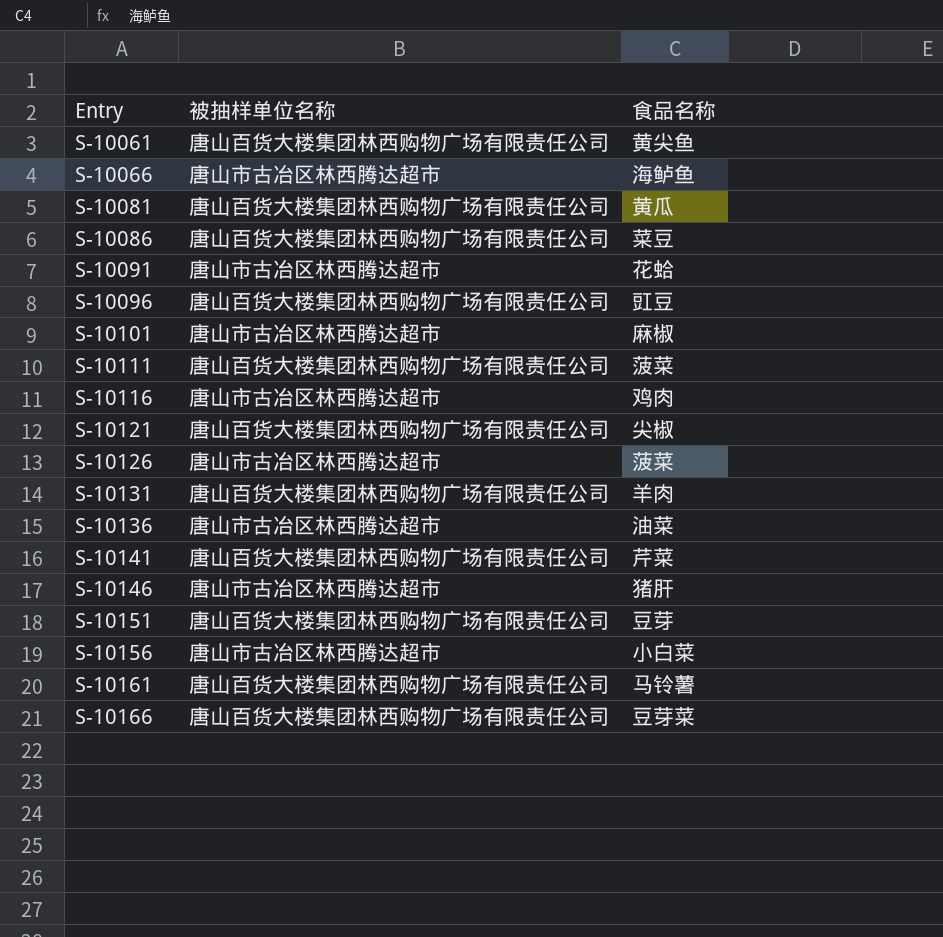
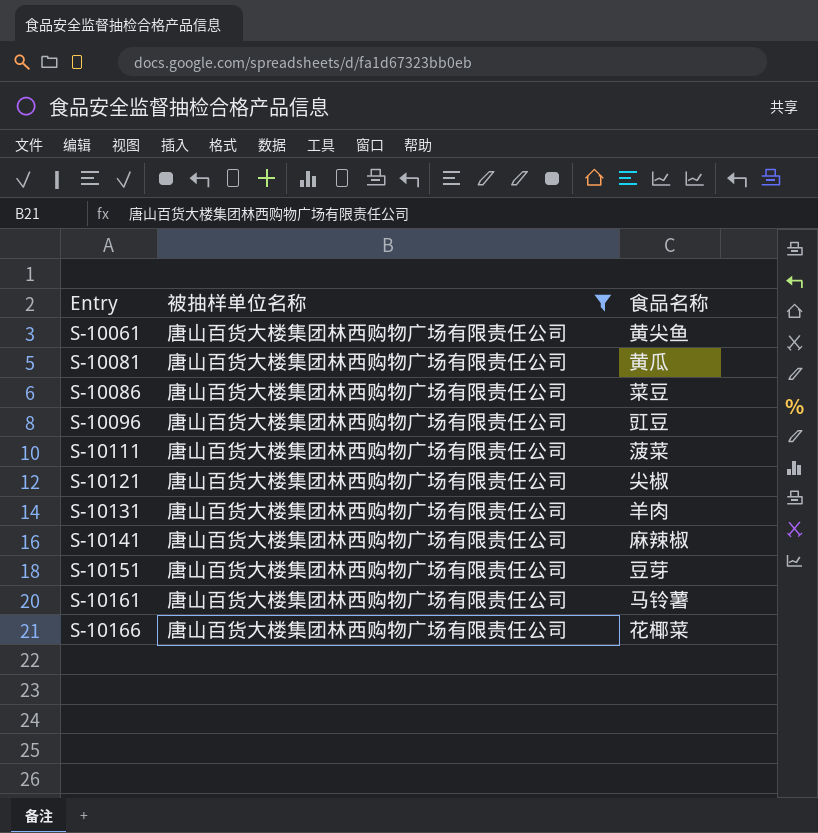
filter: none -> 被抽样单位名称 = 唐山百货大楼集团林西购物广场有限责任公司
S-10141 | 食品名称: 芹菜 -> 麻辣椒
S-10166 | 食品名称: 豆芽菜 -> 花椰菜

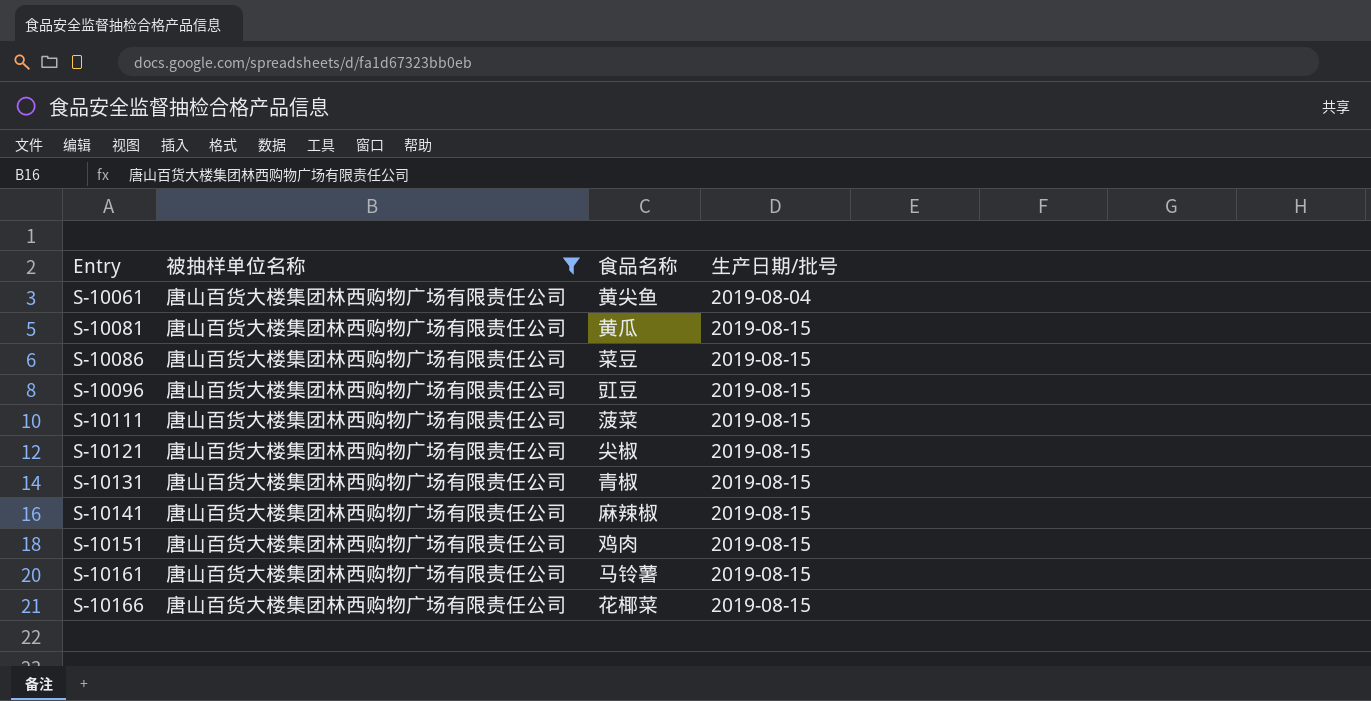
column 生产日期/批号 | position: none -> 4
S-10131 | 食品名称: 羊肉 -> 青椒
S-10151 | 食品名称: 豆芽 -> 鸡肉

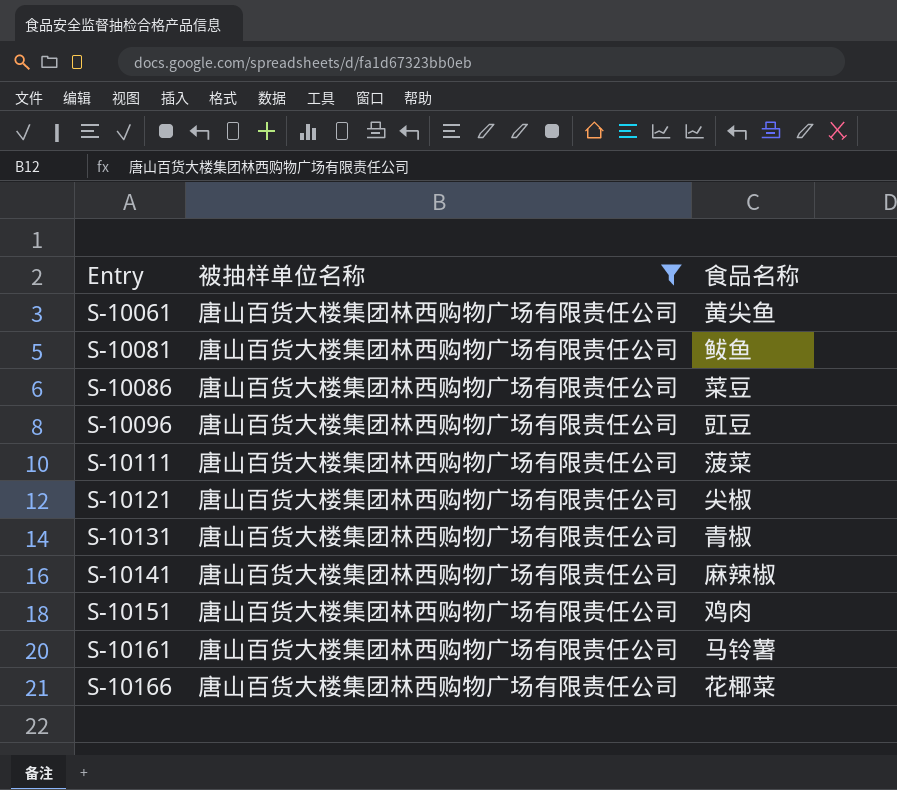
column 生产日期/批号 | position: 4 -> none
S-10081 | 食品名称: 黄瓜 -> 鲅鱼

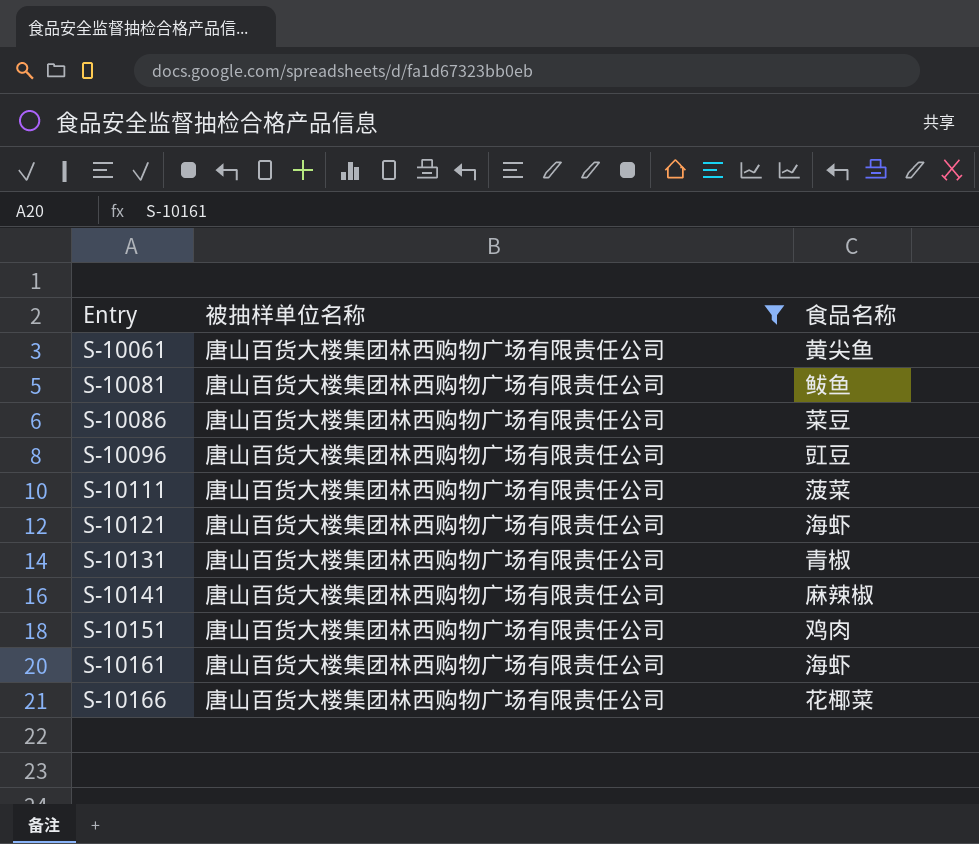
S-10121 | 食品名称: 尖椒 -> 海虾
S-10161 | 食品名称: 马铃薯 -> 海虾

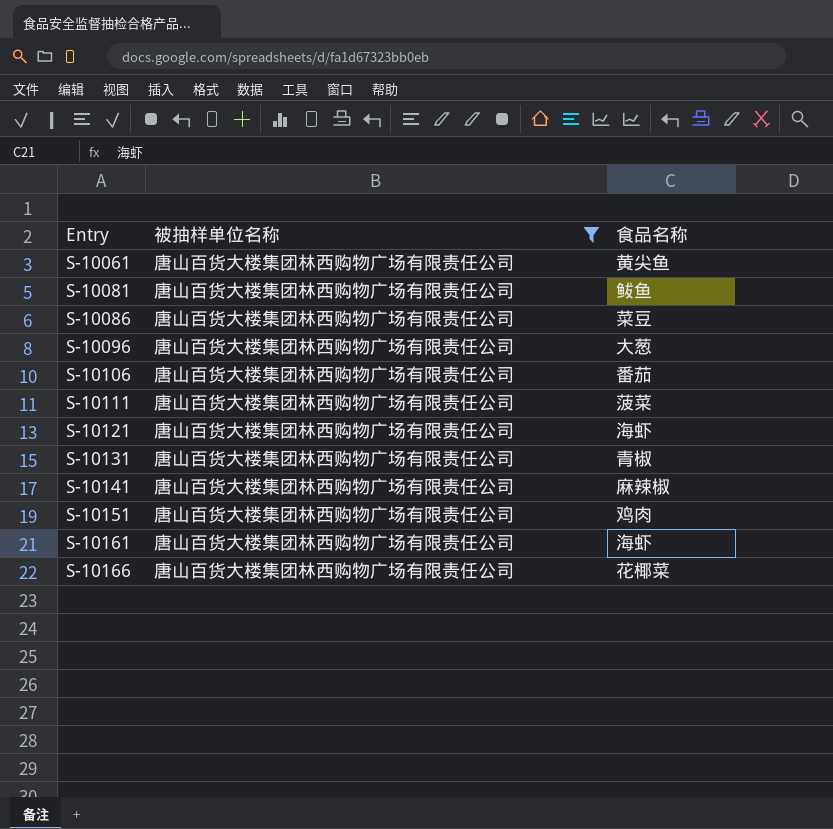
S-10096 | 食品名称: 豇豆 -> 大葱
row S-10106: none -> 唐山百货大楼集团林西购物广场有限责任公司 | 番茄

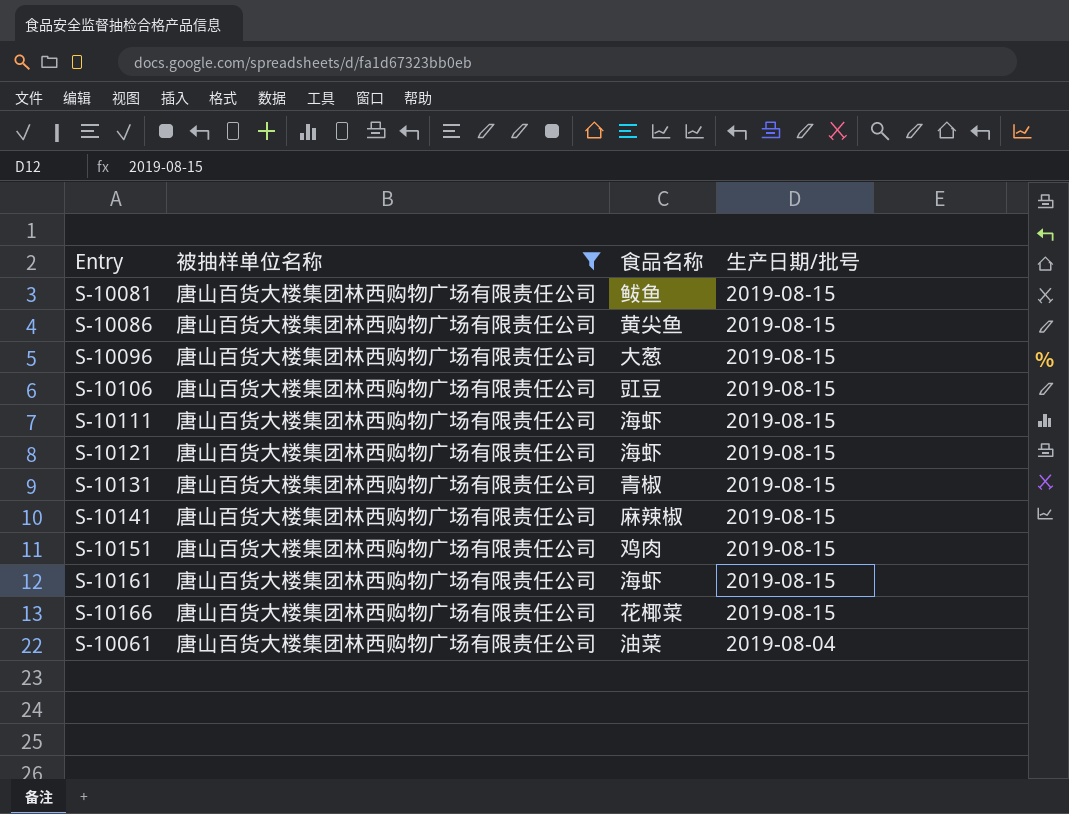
row order: Entry ascending -> 生产日期/批号 descending
column 生产日期/批号 | position: none -> 4
S-10086 | 食品名称: 菜豆 -> 黄尖鱼
S-10106 | 食品名称: 番茄 -> 豇豆
S-10111 | 食品名称: 菠菜 -> 海虾
S-10061 | 食品名称: 黄尖鱼 -> 油菜

